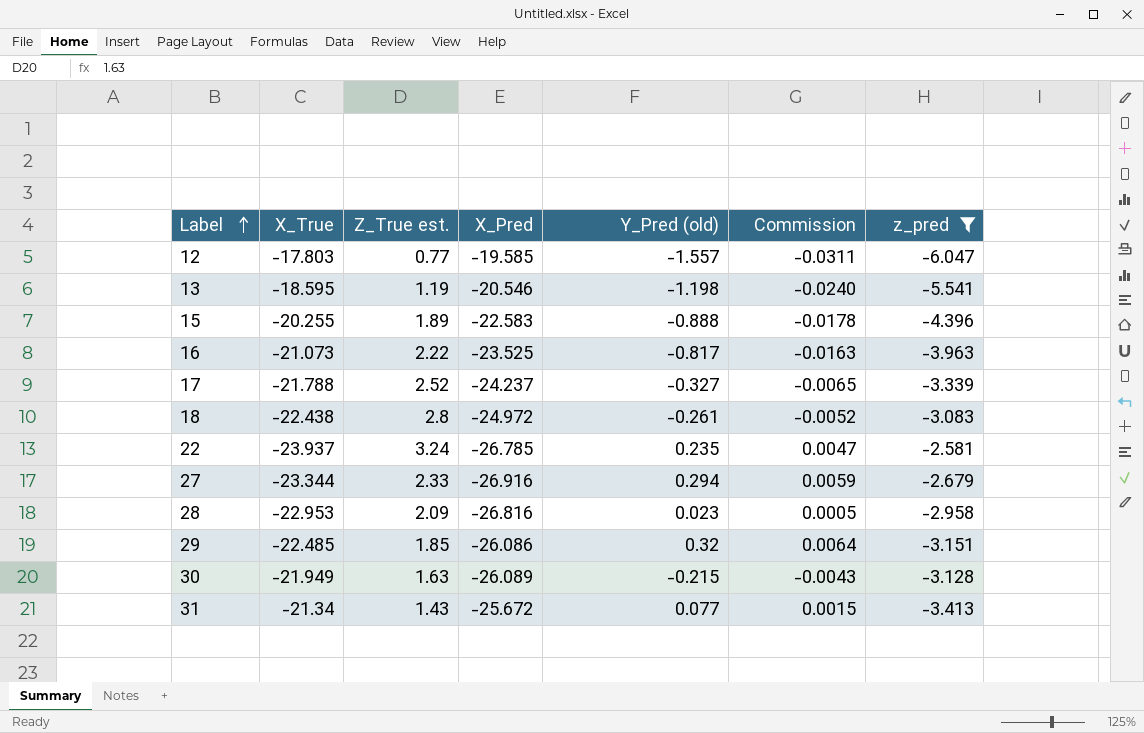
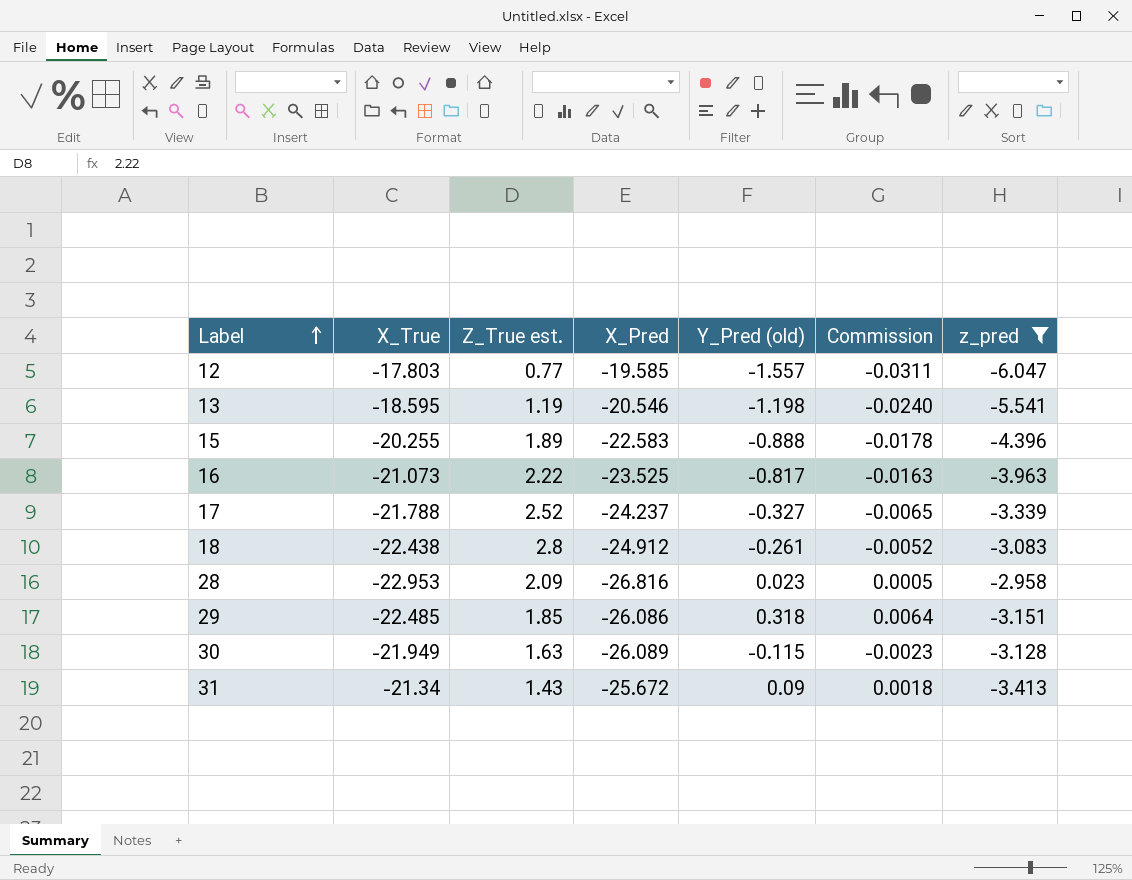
row 22: -23.937 | 3.24 | -26.785 | 0.235 | 0.0047 | -2.581 -> none
row 27: -23.344 | 2.33 | -26.916 | 0.294 | 0.0059 | -2.679 -> none
18 | X_Pred: -24.972 -> -24.912
29 | Y_Pred (old): 0.32 -> 0.318
30 | Y_Pred (old): -0.215 -> -0.115
30 | Commission: -0.0043 -> -0.0023
31 | Y_Pred (old): 0.077 -> 0.09
31 | Commission: 0.0015 -> 0.0018

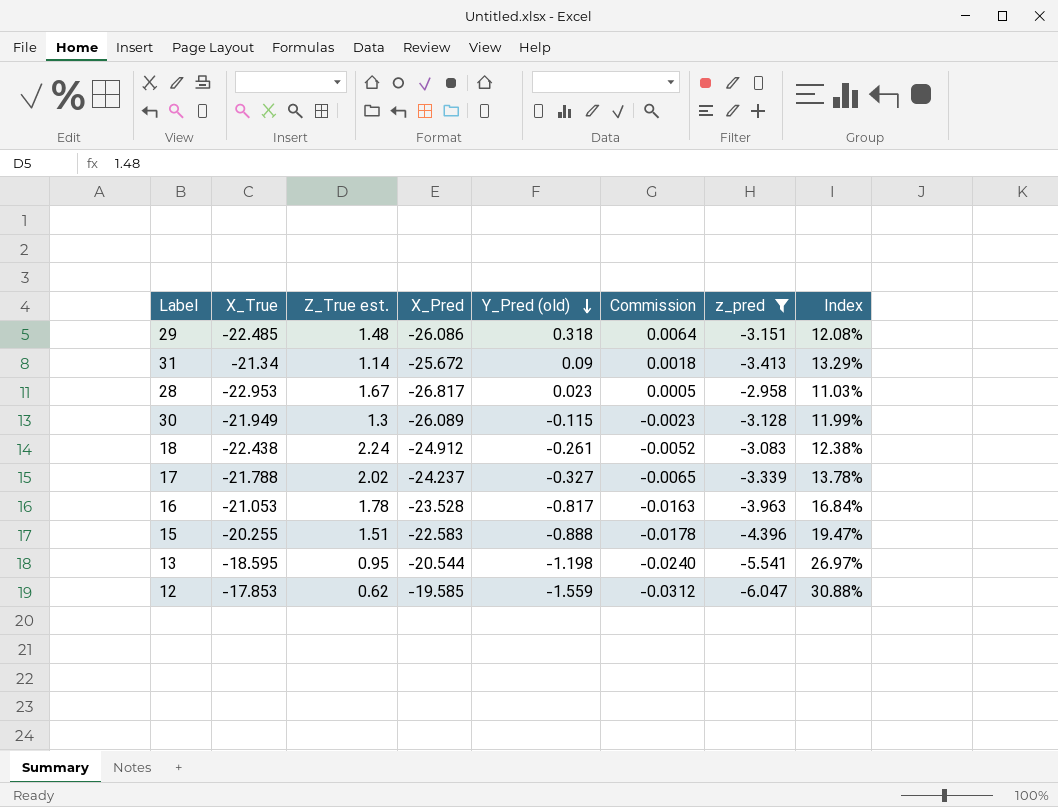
row order: Label ascending -> Y_Pred (old) descending
column Index | formula: none -> [z_pred] / [X_Pred]
29 | Z_True est.: 1.85 -> 1.48
31 | Z_True est.: 1.43 -> 1.14
28 | Z_True est.: 2.09 -> 1.67
28 | X_Pred: -26.816 -> -26.817
30 | Z_True est.: 1.63 -> 1.3
18 | Z_True est.: 2.8 -> 2.24
17 | Z_True est.: 2.52 -> 2.02
16 | X_True: -21.073 -> -21.053
16 | Z_True est.: 2.22 -> 1.78
16 | X_Pred: -23.525 -> -23.528
15 | Z_True est.: 1.89 -> 1.51
13 | Z_True est.: 1.19 -> 0.95
13 | X_Pred: -20.546 -> -20.544
12 | X_True: -17.803 -> -17.853
12 | Z_True est.: 0.77 -> 0.62
12 | Y_Pred (old): -1.557 -> -1.559
12 | Commission: -0.0311 -> -0.0312

